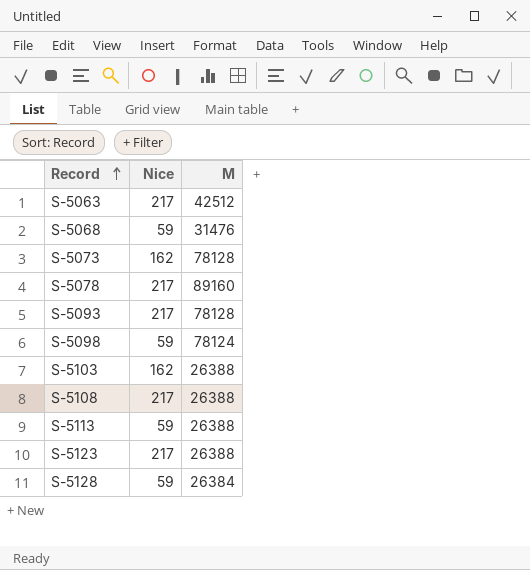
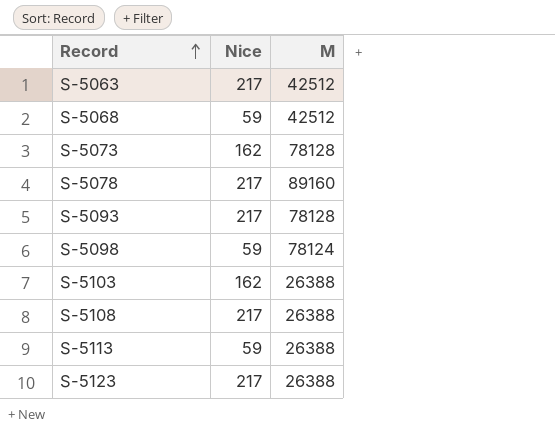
row S-5128: 59 | 26384 -> none
S-5068 | M: 31476 -> 42512

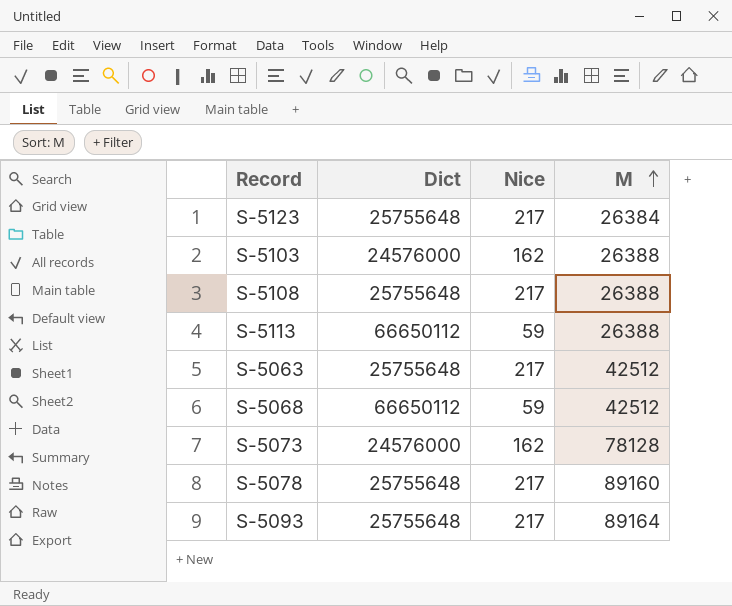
row order: Record ascending -> M ascending
column Dict | position: none -> 2
row S-5098: 59 | 78124 -> none
S-5123 | M: 26388 -> 26384
S-5093 | M: 78128 -> 89164

